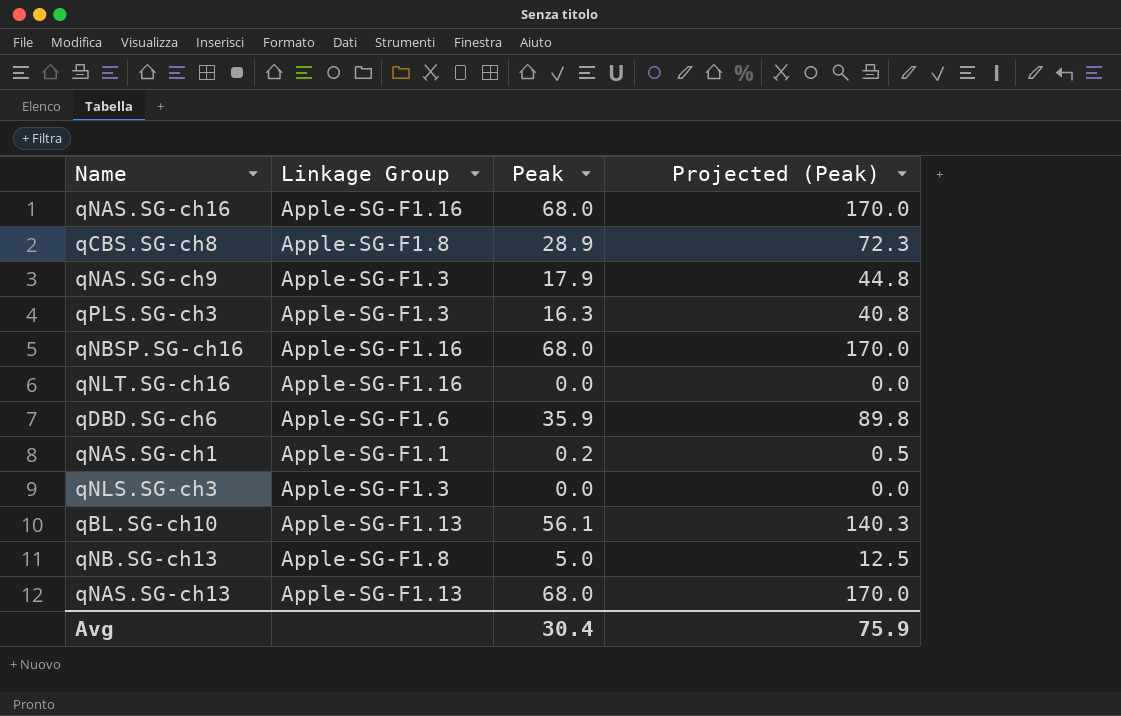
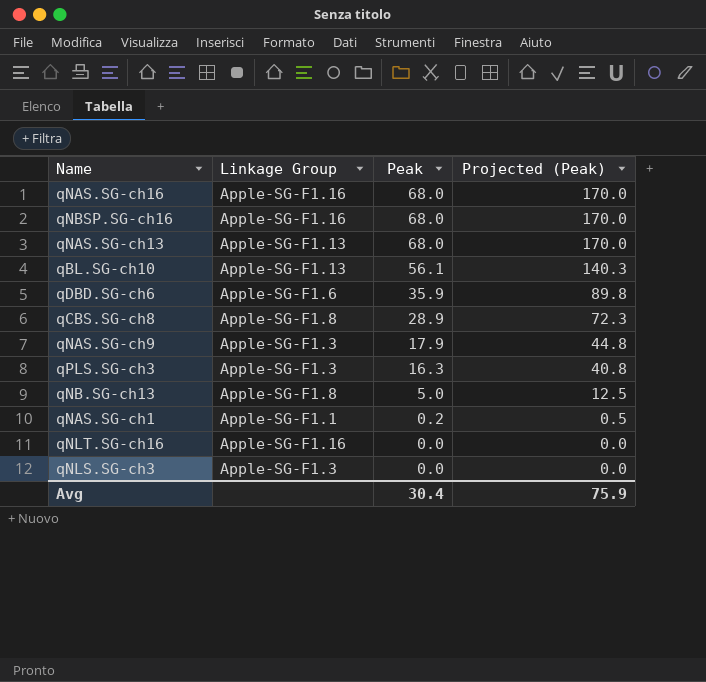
row order: none -> Peak descending

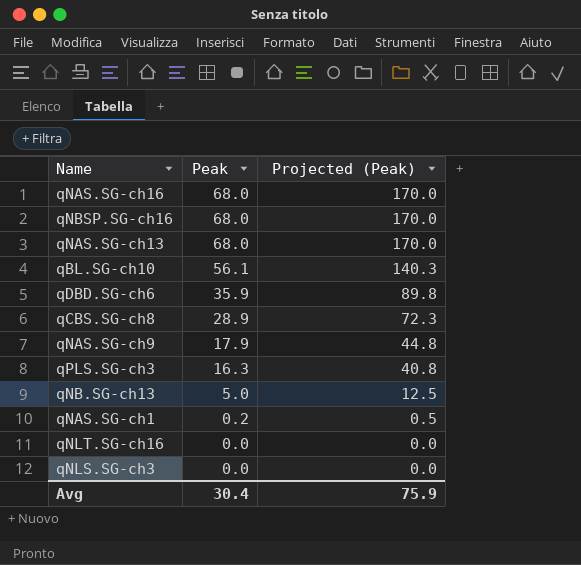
column Linkage Group | position: 2 -> none

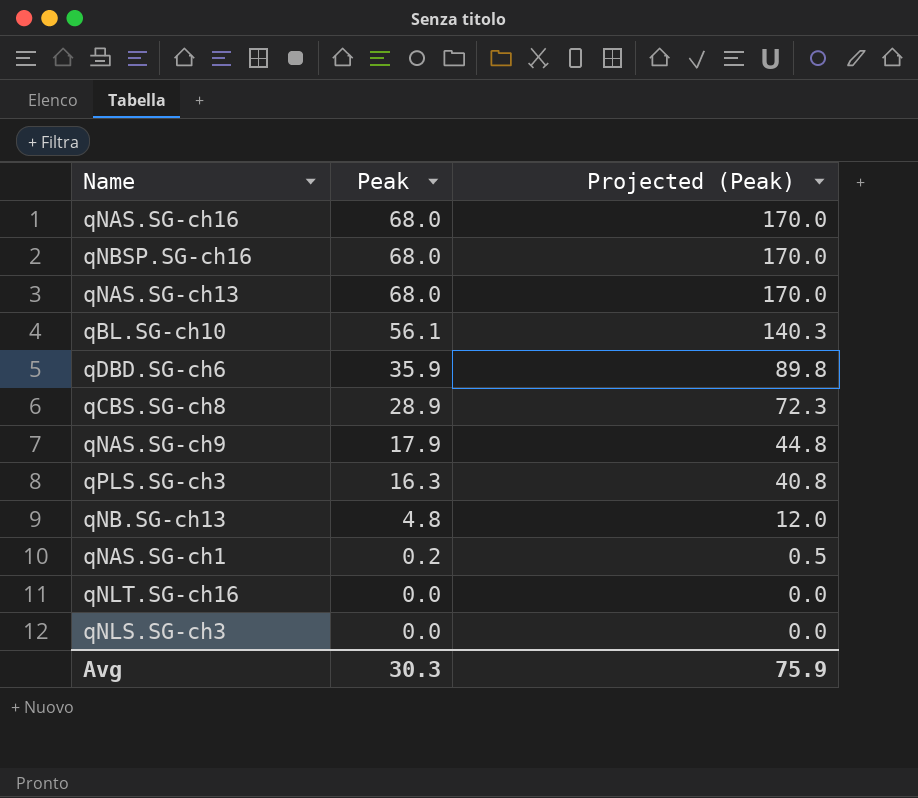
qNB.SG-ch13 | Peak: 5.0 -> 4.8
qNB.SG-ch13 | Projected (Peak): 12.5 -> 12.0
Avg | Peak: 30.4 -> 30.3

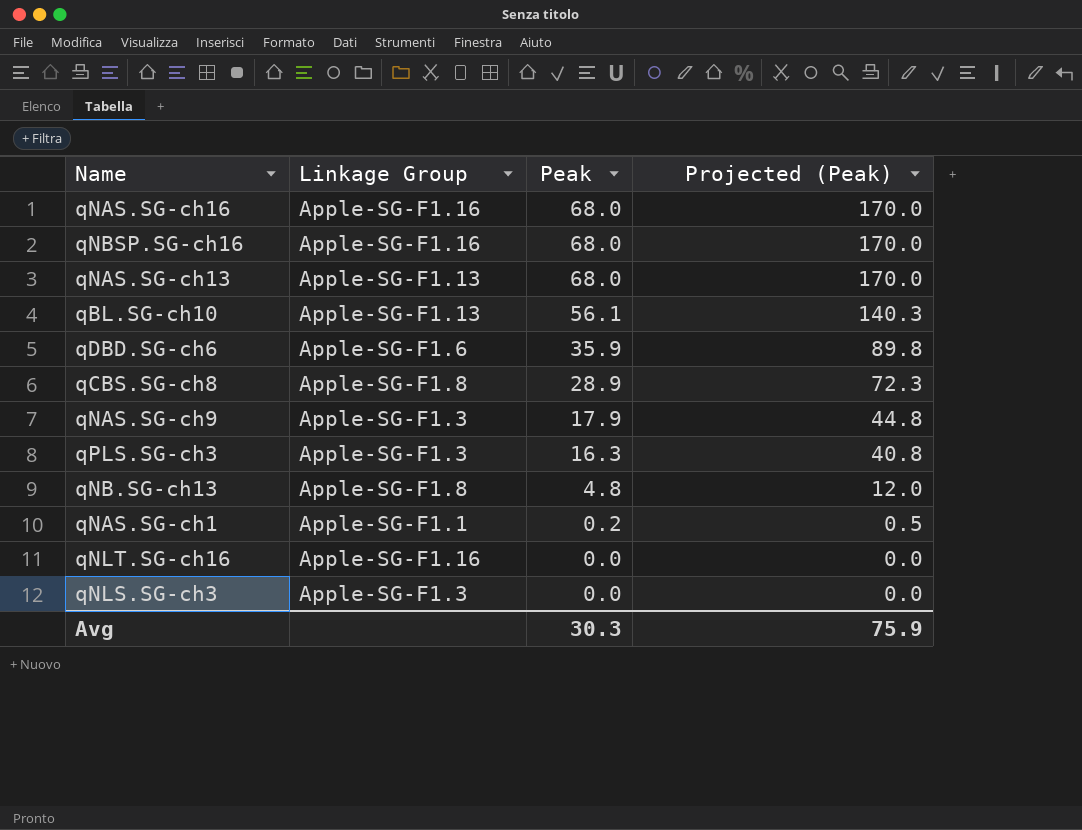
column Linkage Group | position: none -> 2

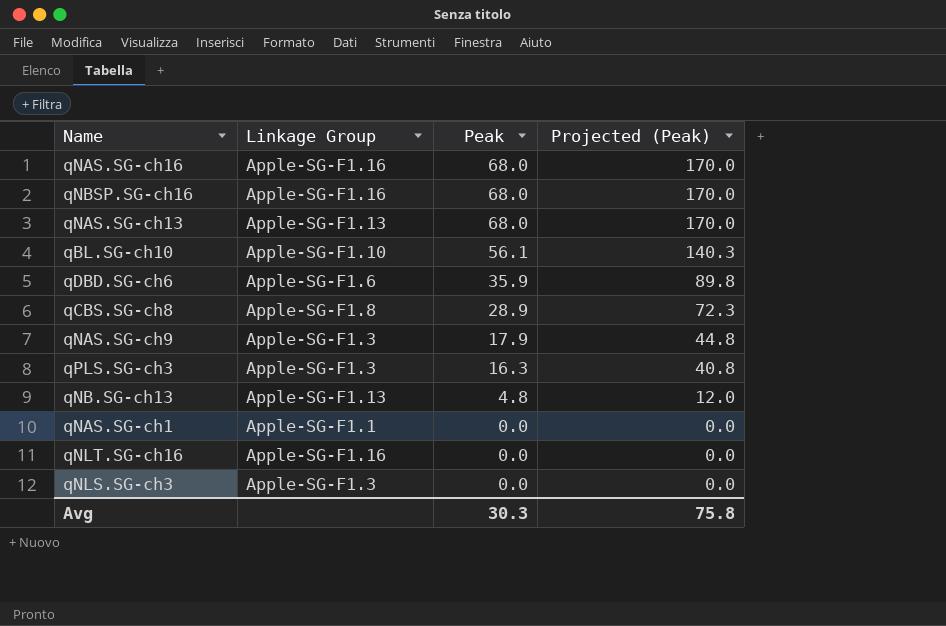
qBL.SG-ch10 | Linkage Group: Apple-SG-F1.13 -> Apple-SG-F1.10
qNB.SG-ch13 | Linkage Group: Apple-SG-F1.8 -> Apple-SG-F1.13
qNAS.SG-ch1 | Peak: 0.2 -> 0.0
qNAS.SG-ch1 | Projected (Peak): 0.5 -> 0.0
Avg | Projected (Peak): 75.9 -> 75.8

